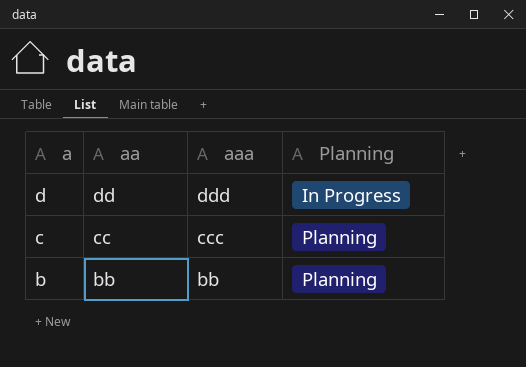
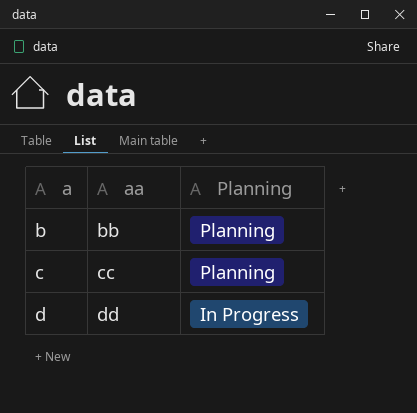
row order: a descending -> a ascending
column aaa | position: 3 -> none

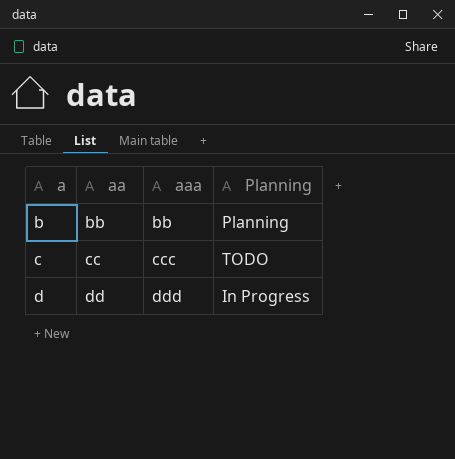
column aaa | position: none -> 3
c | Planning: Planning -> TODO

